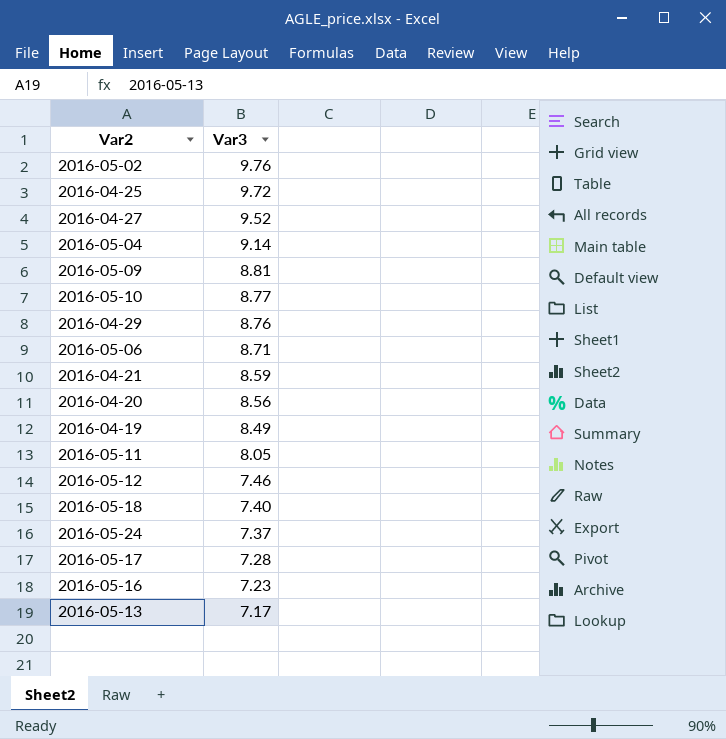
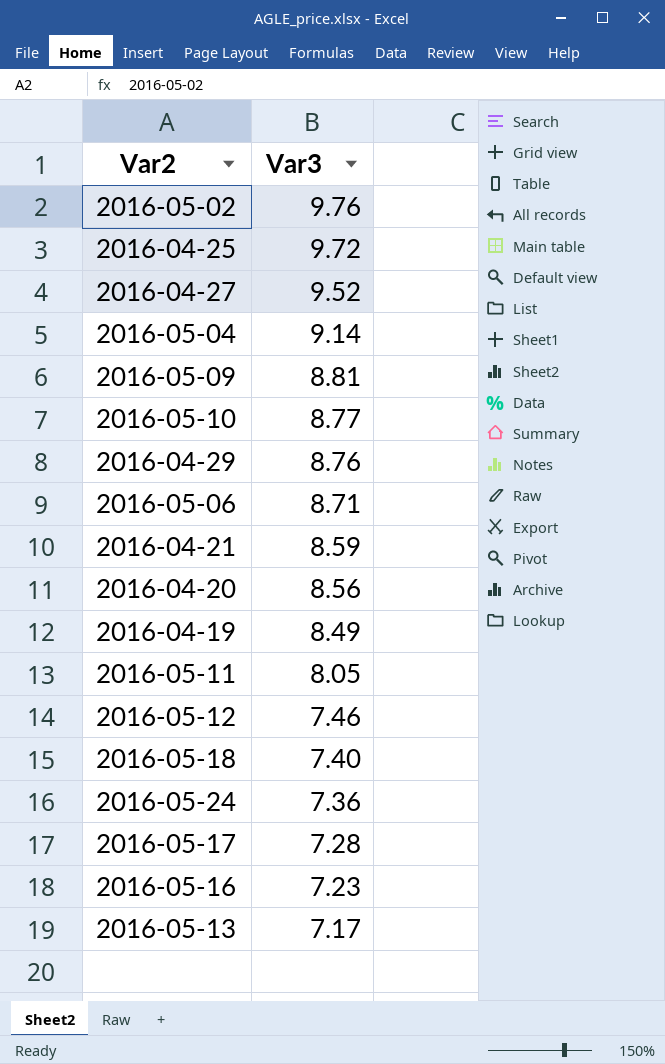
2016-05-24 | Var3: 7.37 -> 7.36

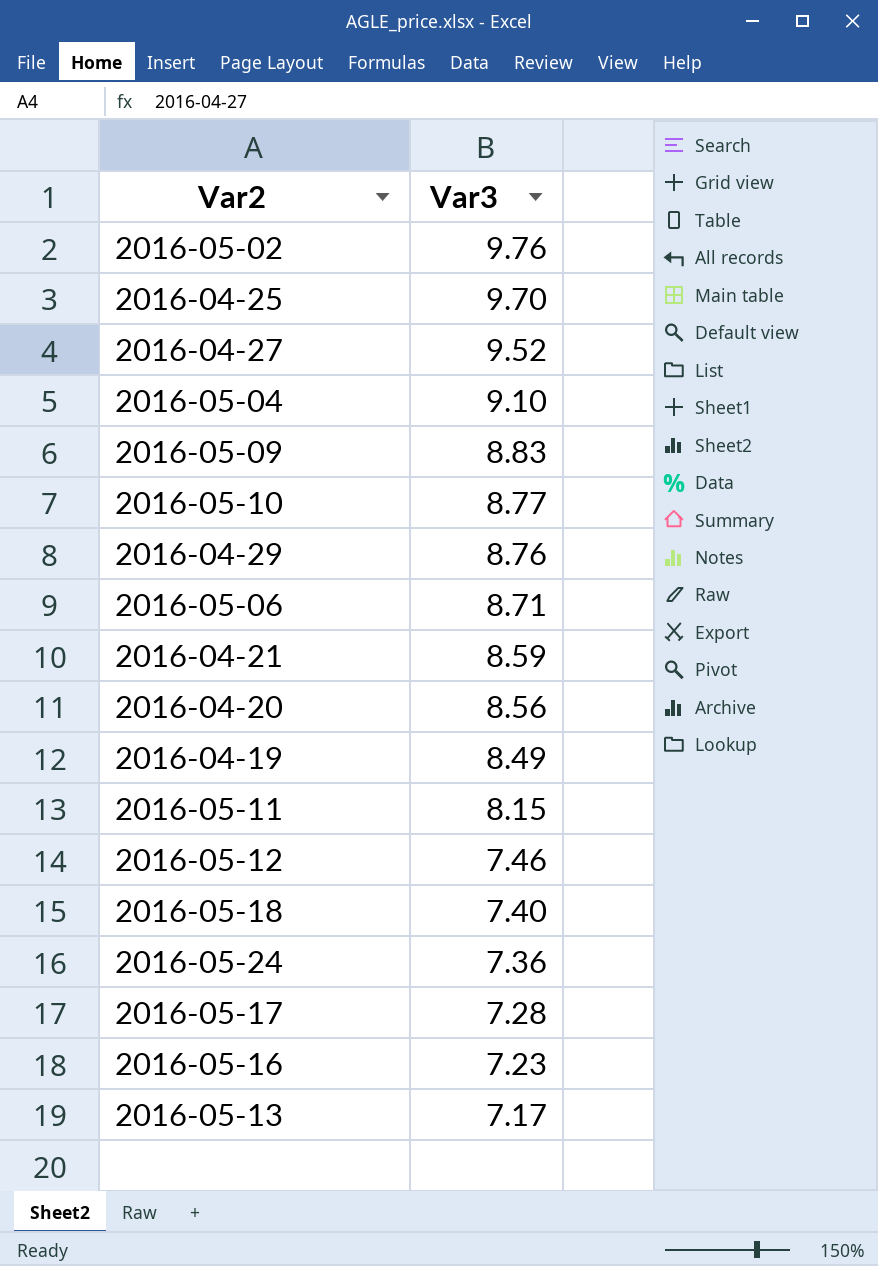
2016-04-25 | Var3: 9.72 -> 9.70
2016-05-04 | Var3: 9.14 -> 9.10
2016-05-09 | Var3: 8.81 -> 8.83
2016-05-11 | Var3: 8.05 -> 8.15

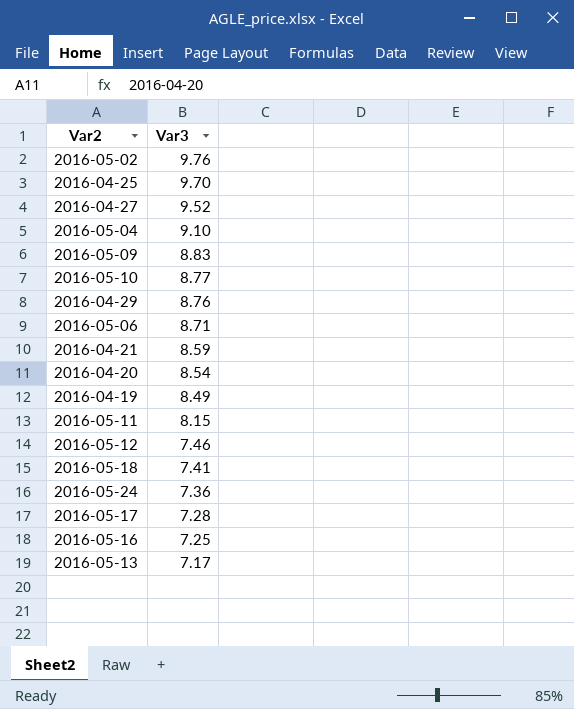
2016-04-20 | Var3: 8.56 -> 8.54
2016-05-18 | Var3: 7.40 -> 7.41
2016-05-16 | Var3: 7.23 -> 7.25

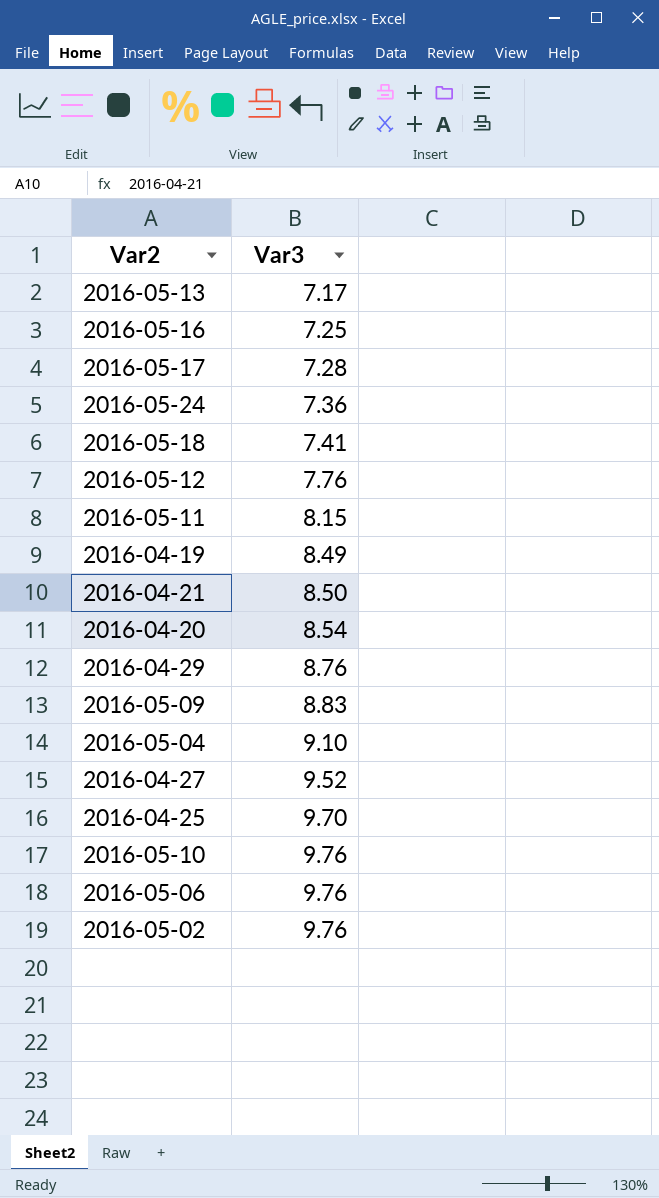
row order: Var3 descending -> Var3 ascending
2016-05-12 | Var3: 7.46 -> 7.76
2016-04-21 | Var3: 8.59 -> 8.50
2016-05-10 | Var3: 8.77 -> 9.76
2016-05-06 | Var3: 8.71 -> 9.76

